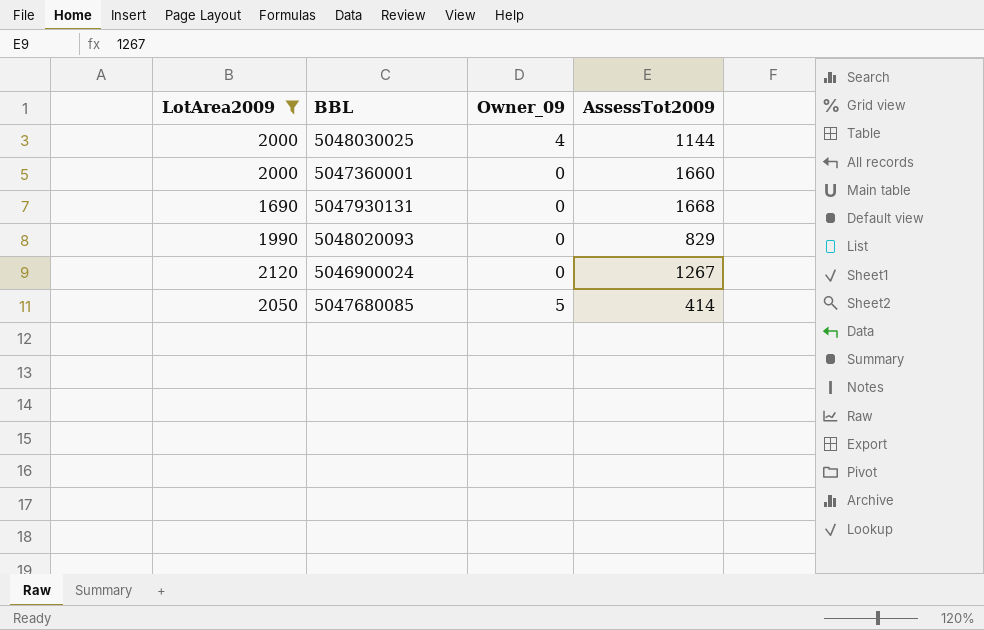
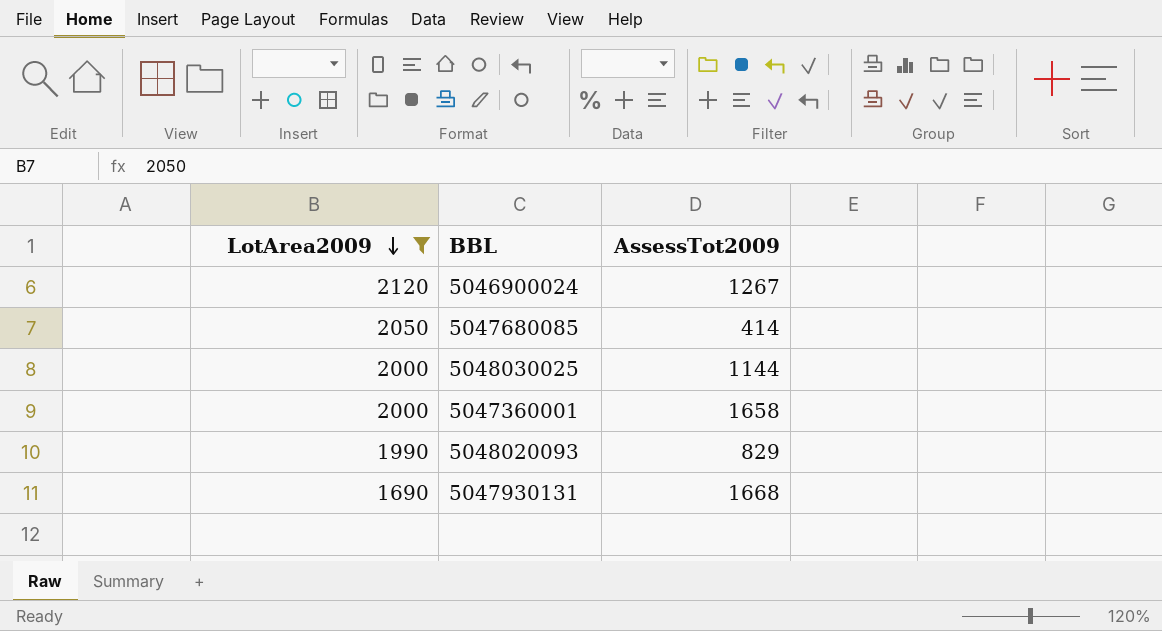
row order: none -> LotArea2009 descending
column Owner_09 | position: 3 -> none
5047360001 | AssessTot2009: 1660 -> 1658

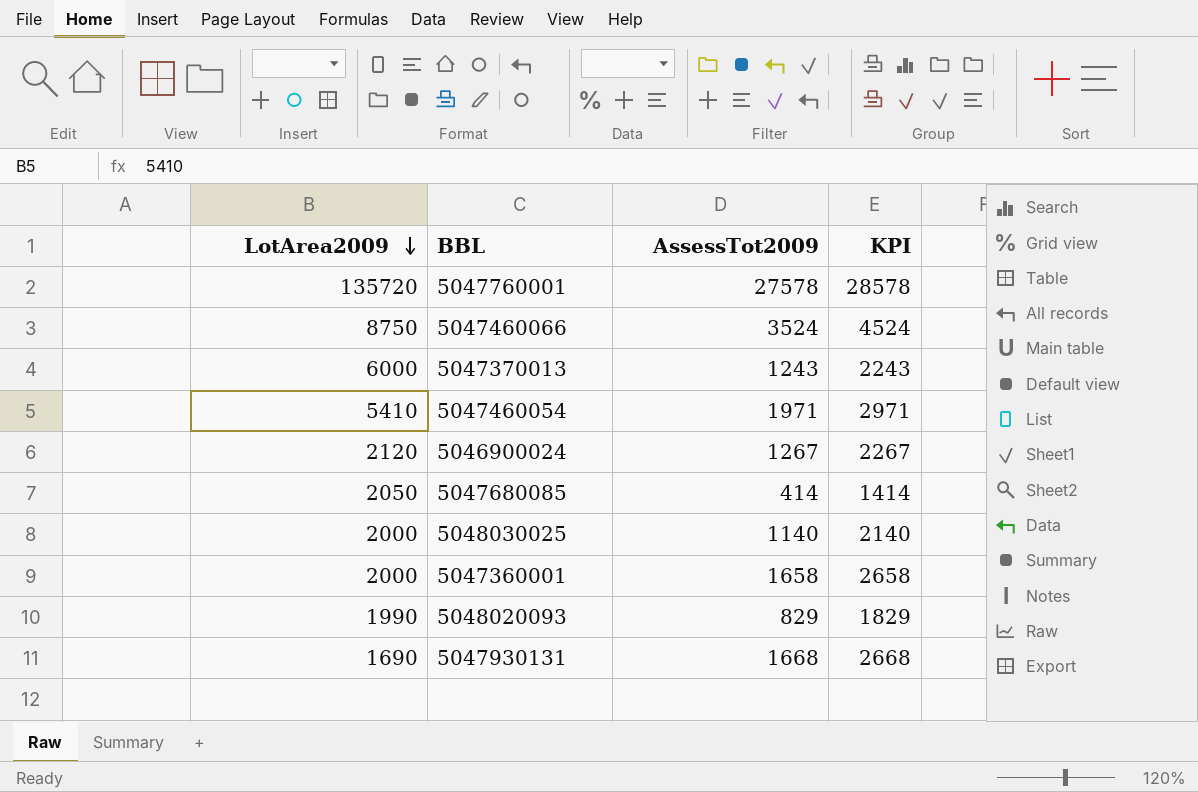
filter: LotArea2009 <= 2120 -> none
column KPI | formula: none -> [AssessTot2009] + 1000
5048030025 | AssessTot2009: 1144 -> 1140

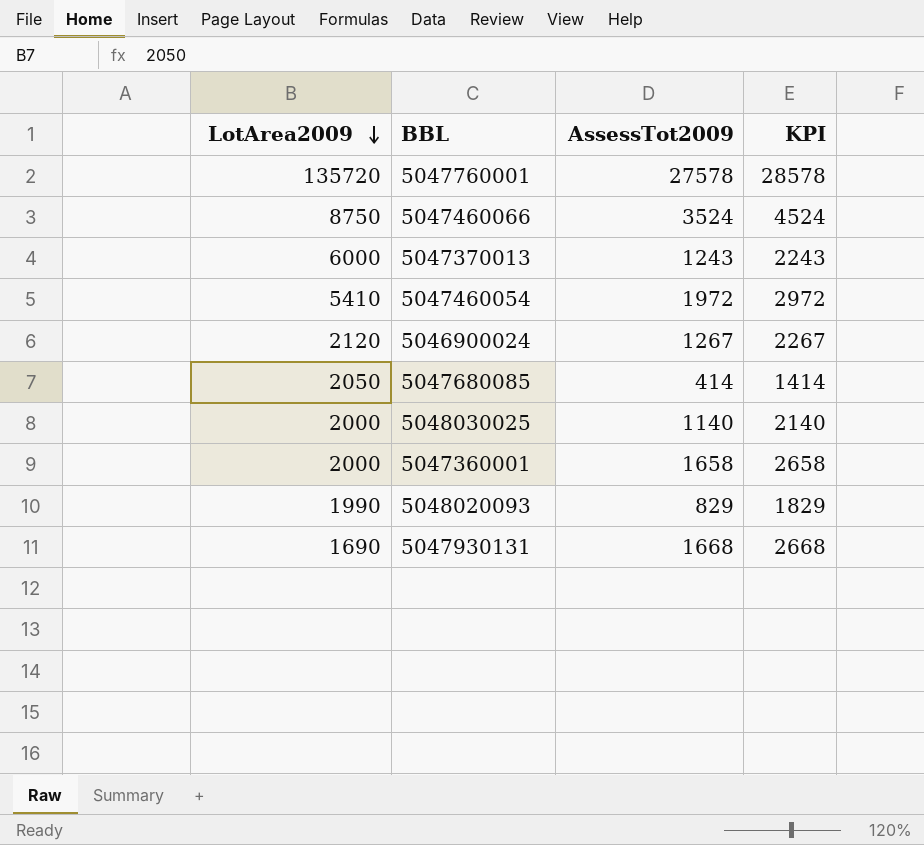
5047460054 | AssessTot2009: 1971 -> 1972
5047460054 | KPI: 2971 -> 2972

